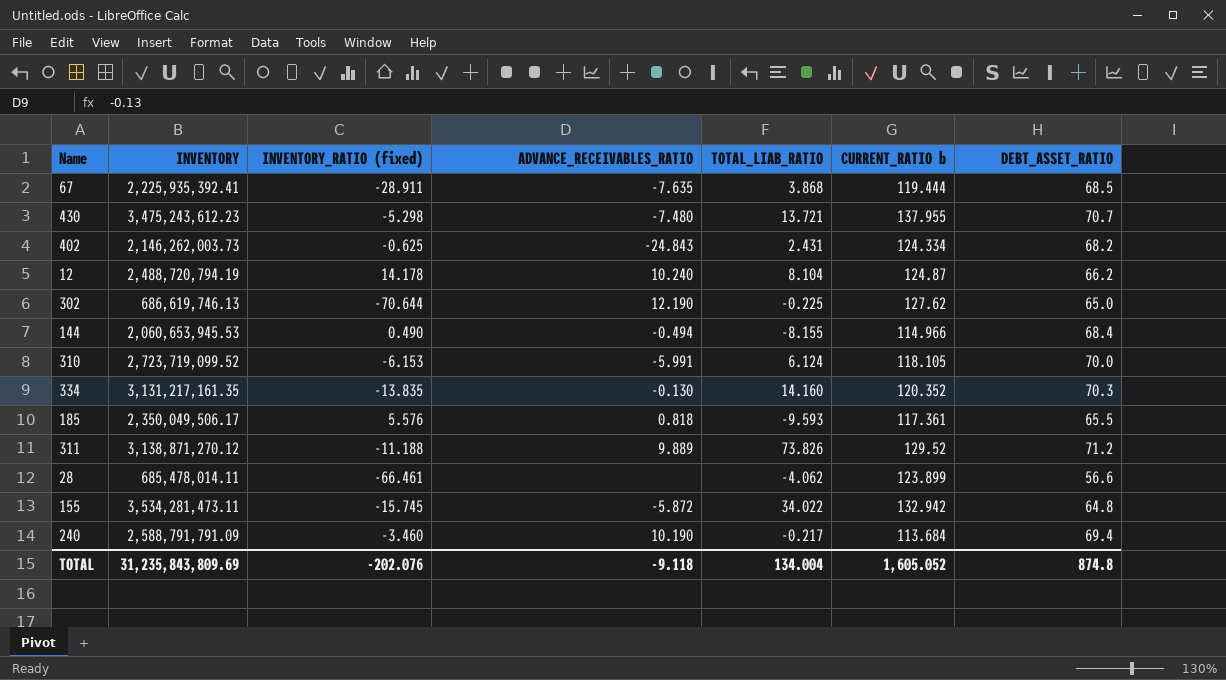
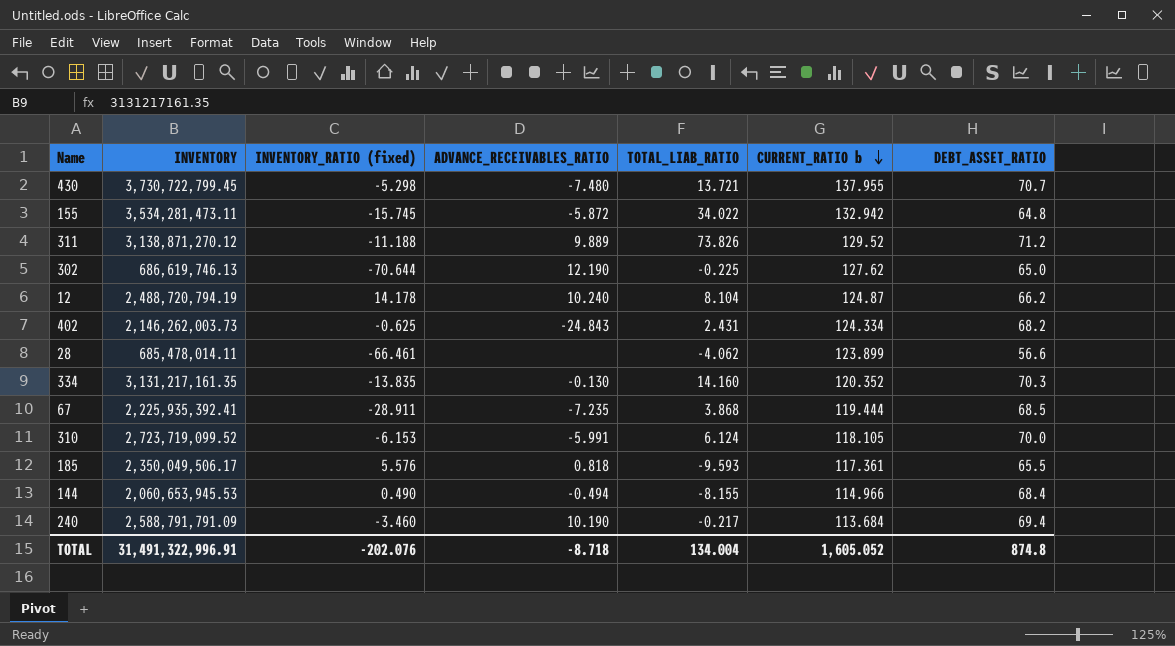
row order: none -> CURRENT_RATIO b descending
430 | INVENTORY: 3,475,243,612.23 -> 3,730,722,799.45
67 | ADVANCE_RECEIVABLES_RATIO: -7.635 -> -7.235
TOTAL | INVENTORY: 31,235,843,809.69 -> 31,491,322,996.91
TOTAL | ADVANCE_RECEIVABLES_RATIO: -9.118 -> -8.718

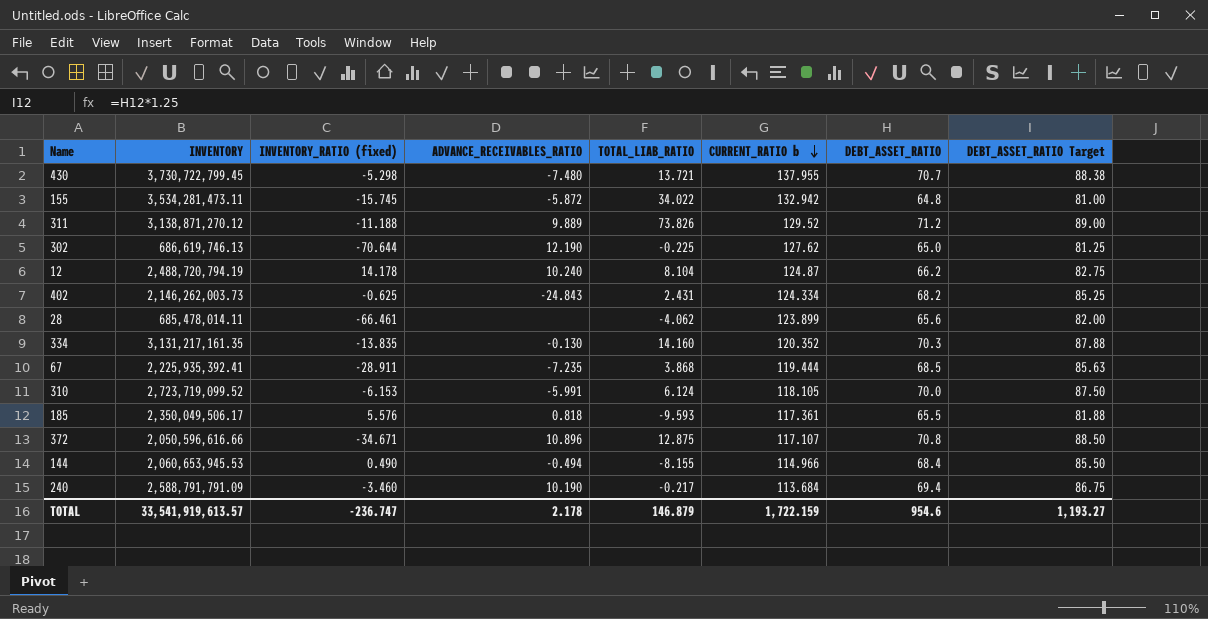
column DEBT_ASSET_RATIO Target | formula: none -> [DEBT_ASSET_RATIO] * 1.25
28 | DEBT_ASSET_RATIO: 56.6 -> 65.6
row 372: none -> 2,050,596,616.66 | -34.671 | 10.896 | 12.875 | 117.107 | 70.8 | 88.50
TOTAL | INVENTORY: 31,491,322,996.91 -> 33,541,919,613.57
TOTAL | INVENTORY_RATIO (fixed): -202.076 -> -236.747
TOTAL | ADVANCE_RECEIVABLES_RATIO: -8.718 -> 2.178
TOTAL | TOTAL_LIAB_RATIO: 134.004 -> 146.879
TOTAL | CURRENT_RATIO b: 1,605.052 -> 1,722.159
TOTAL | DEBT_ASSET_RATIO: 874.8 -> 954.6

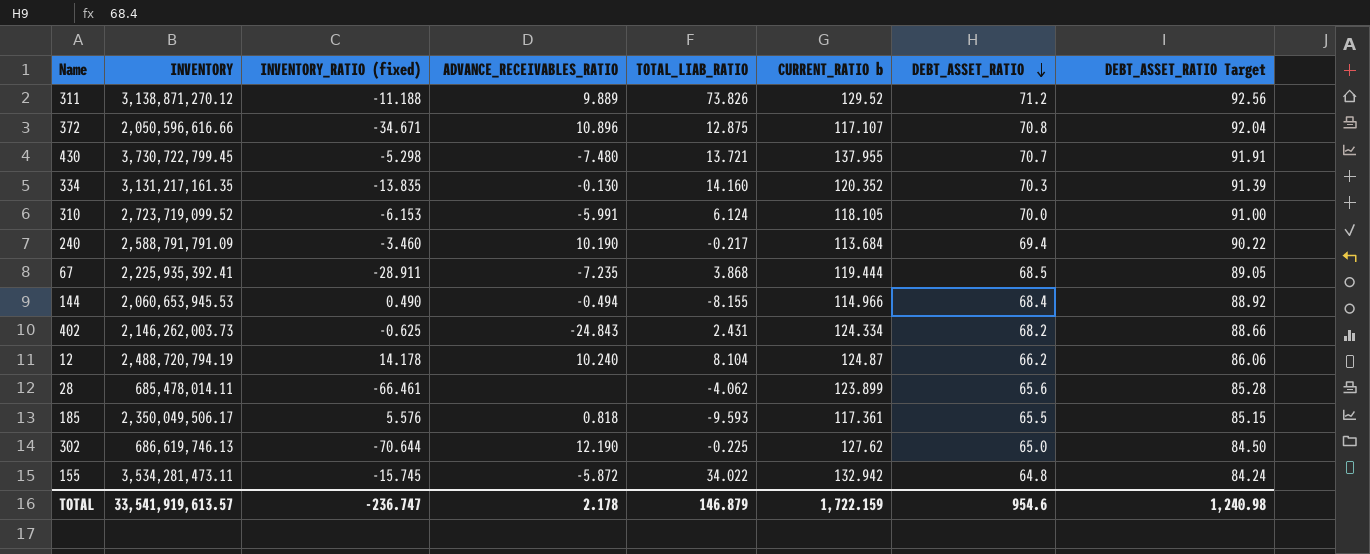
row order: CURRENT_RATIO b descending -> DEBT_ASSET_RATIO descending
column DEBT_ASSET_RATIO Target | formula: [DEBT_ASSET_RATIO] * 1.25 -> [DEBT_ASSET_RATIO] * 1.3
TOTAL | DEBT_ASSET_RATIO Target: 1,193.27 -> 1,240.98

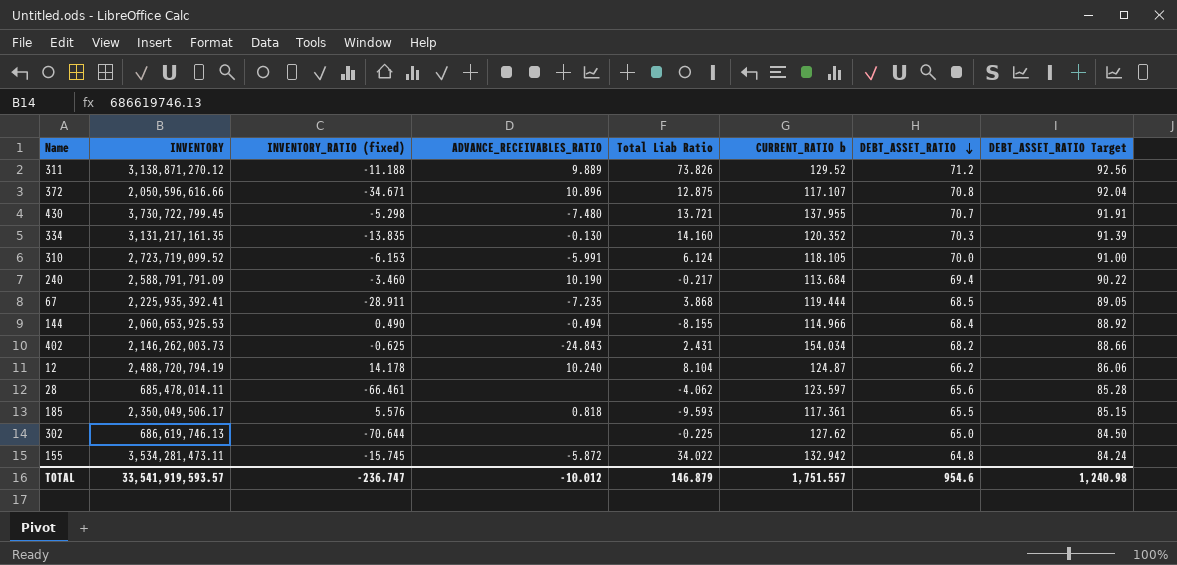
column name: TOTAL_LIAB_RATIO -> Total Liab Ratio
144 | INVENTORY: 2,060,653,945.53 -> 2,060,653,925.53
402 | CURRENT_RATIO b: 124.334 -> 154.034
28 | CURRENT_RATIO b: 123.899 -> 123.597
302 | ADVANCE_RECEIVABLES_RATIO: 12.190 -> none
TOTAL | INVENTORY: 33,541,919,613.57 -> 33,541,919,593.57
TOTAL | ADVANCE_RECEIVABLES_RATIO: 2.178 -> -10.012
TOTAL | CURRENT_RATIO b: 1,722.159 -> 1,751.557

